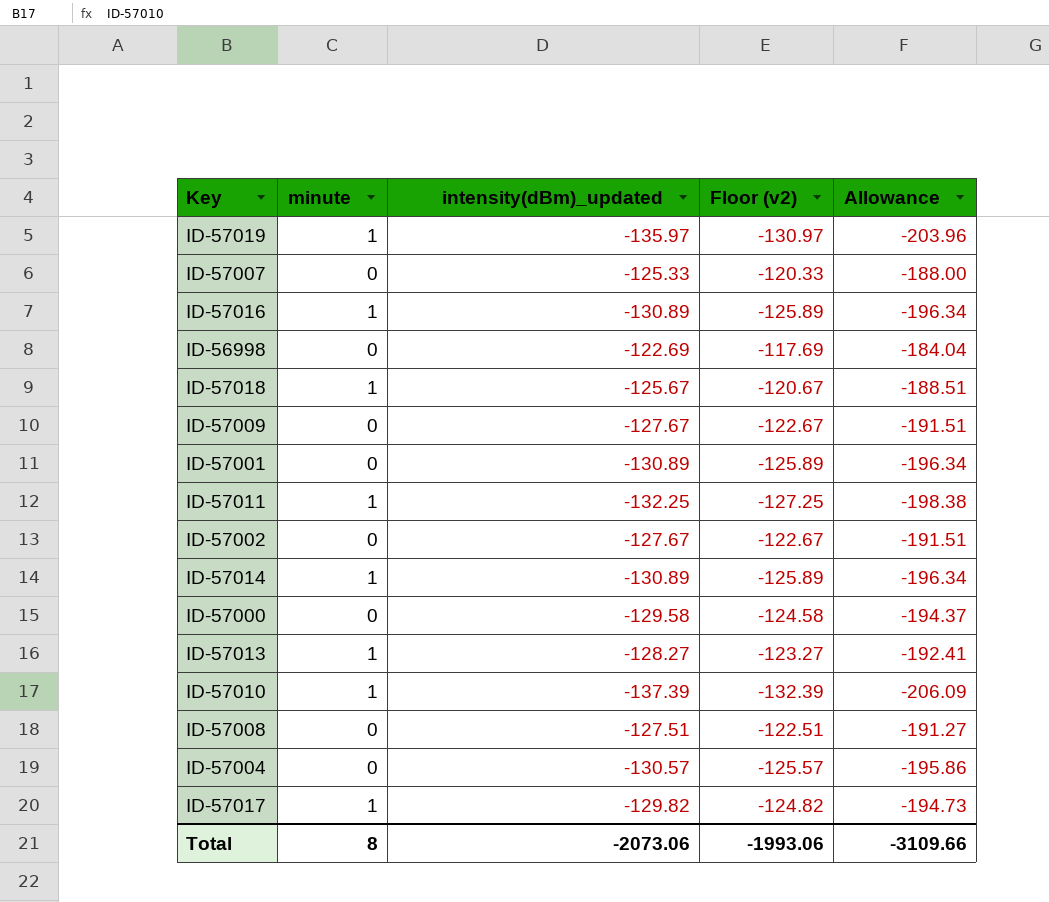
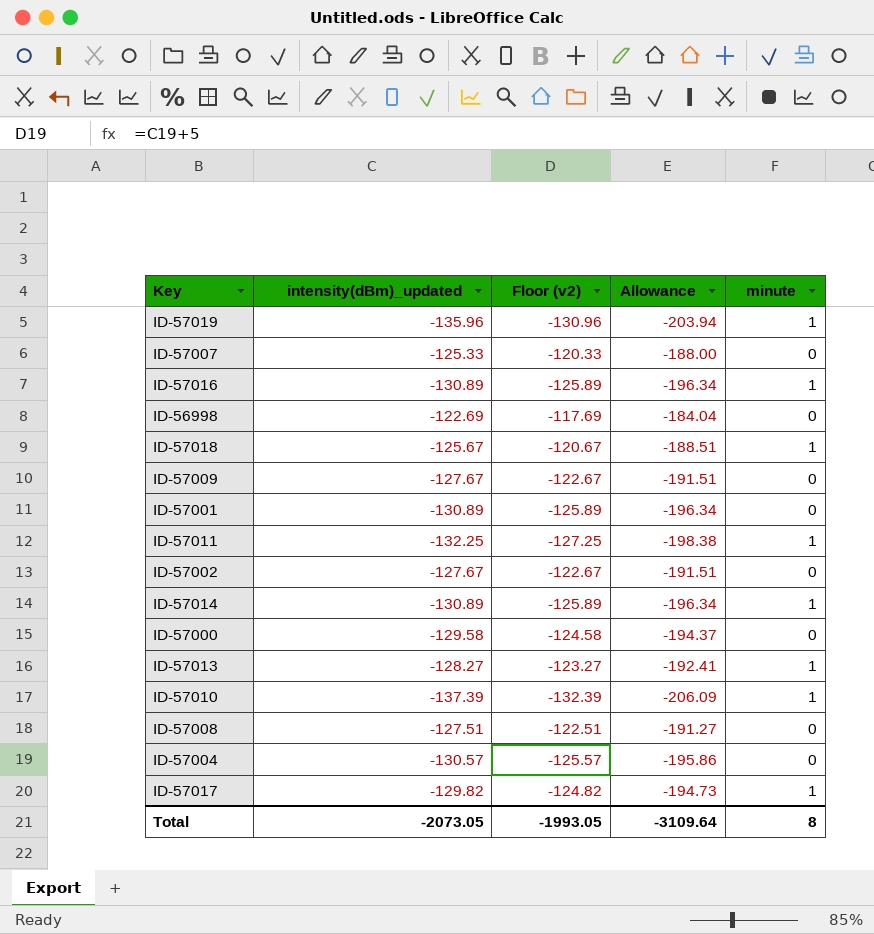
column minute | position: 2 -> 5
ID-57019 | intensity(dBm)_updated: -135.97 -> -135.96
ID-57019 | Floor (v2): -130.97 -> -130.96
ID-57019 | Allowance: -203.96 -> -203.94
Total | intensity(dBm)_updated: -2073.06 -> -2073.05
Total | Floor (v2): -1993.06 -> -1993.05
Total | Allowance: -3109.66 -> -3109.64

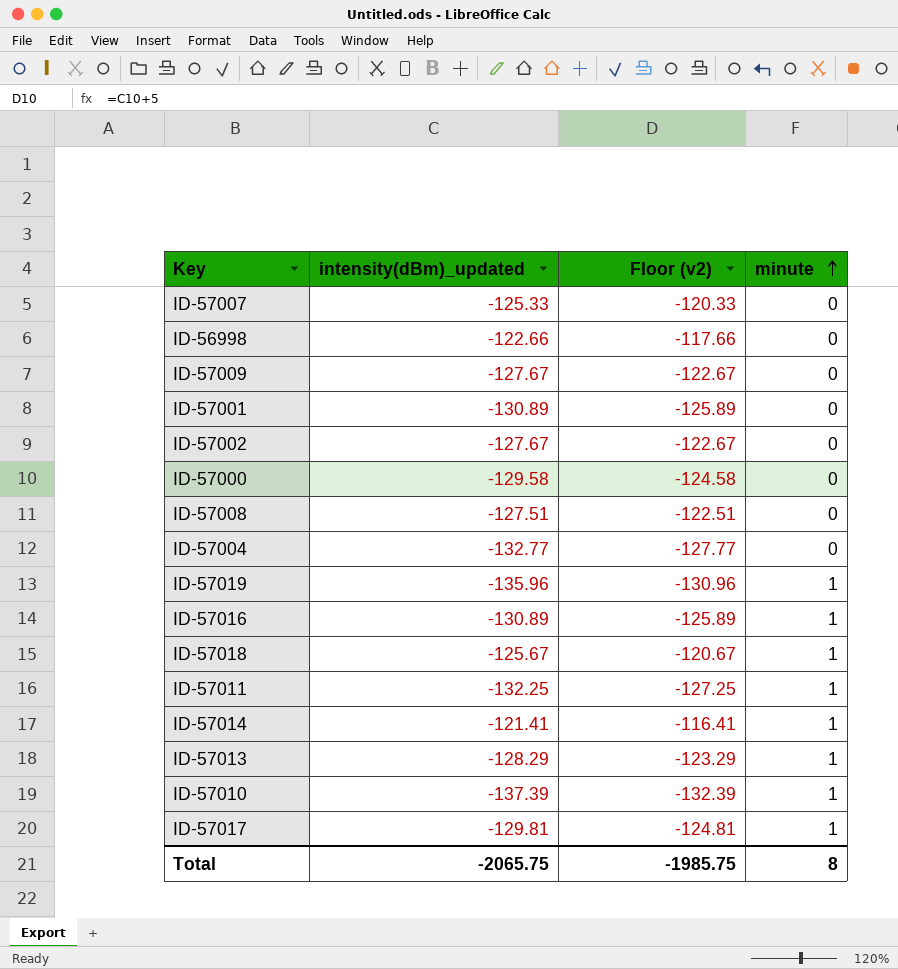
row order: none -> minute ascending
column Allowance | formula: [intensity(dBm)_updated] * 1.5 -> none
ID-56998 | intensity(dBm)_updated: -122.69 -> -122.66
ID-56998 | Floor (v2): -117.69 -> -117.66
ID-57004 | intensity(dBm)_updated: -130.57 -> -132.77
ID-57004 | Floor (v2): -125.57 -> -127.77
ID-57014 | intensity(dBm)_updated: -130.89 -> -121.41
ID-57014 | Floor (v2): -125.89 -> -116.41
ID-57013 | intensity(dBm)_updated: -128.27 -> -128.29
ID-57013 | Floor (v2): -123.27 -> -123.29
ID-57017 | intensity(dBm)_updated: -129.82 -> -129.81
ID-57017 | Floor (v2): -124.82 -> -124.81
Total | intensity(dBm)_updated: -2073.05 -> -2065.75
Total | Floor (v2): -1993.05 -> -1985.75

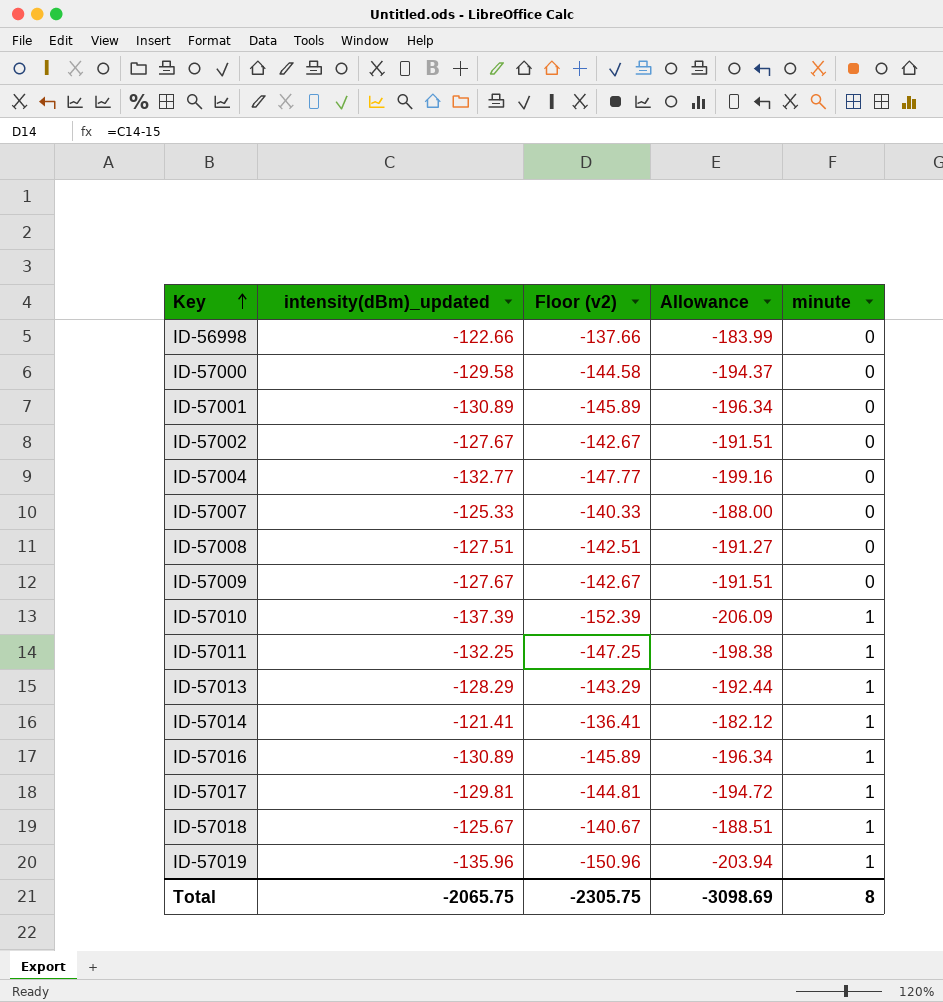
row order: minute ascending -> Key ascending
column Floor (v2) | formula: [intensity(dBm)_updated] + 5 -> [intensity(dBm)_updated] - 15
column Allowance | formula: none -> [intensity(dBm)_updated] * 1.5
Total | Floor (v2): -1985.75 -> -2305.75

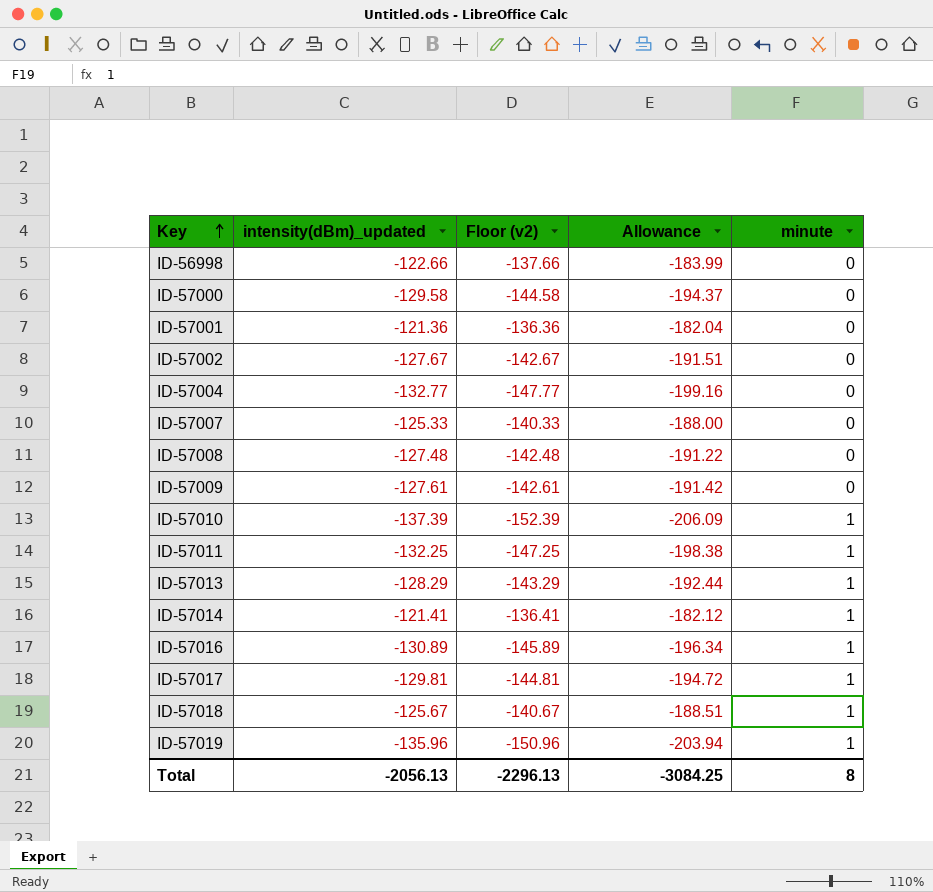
ID-57001 | intensity(dBm)_updated: -130.89 -> -121.36
ID-57001 | Floor (v2): -145.89 -> -136.36
ID-57001 | Allowance: -196.34 -> -182.04
ID-57008 | intensity(dBm)_updated: -127.51 -> -127.48
ID-57008 | Floor (v2): -142.51 -> -142.48
ID-57008 | Allowance: -191.27 -> -191.22
ID-57009 | intensity(dBm)_updated: -127.67 -> -127.61
ID-57009 | Floor (v2): -142.67 -> -142.61
ID-57009 | Allowance: -191.51 -> -191.42
Total | intensity(dBm)_updated: -2065.75 -> -2056.13
Total | Floor (v2): -2305.75 -> -2296.13
Total | Allowance: -3098.69 -> -3084.25

